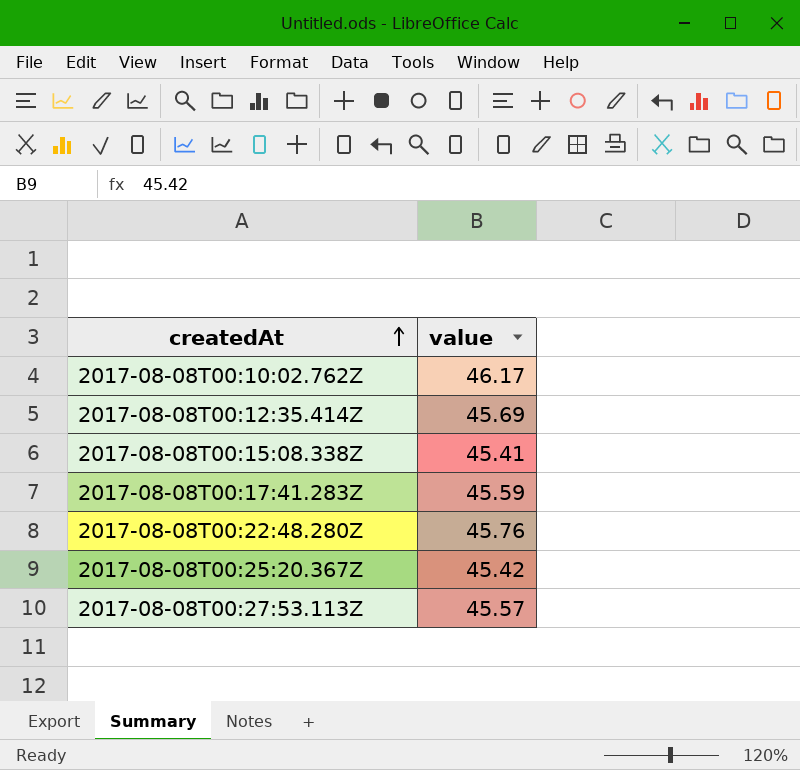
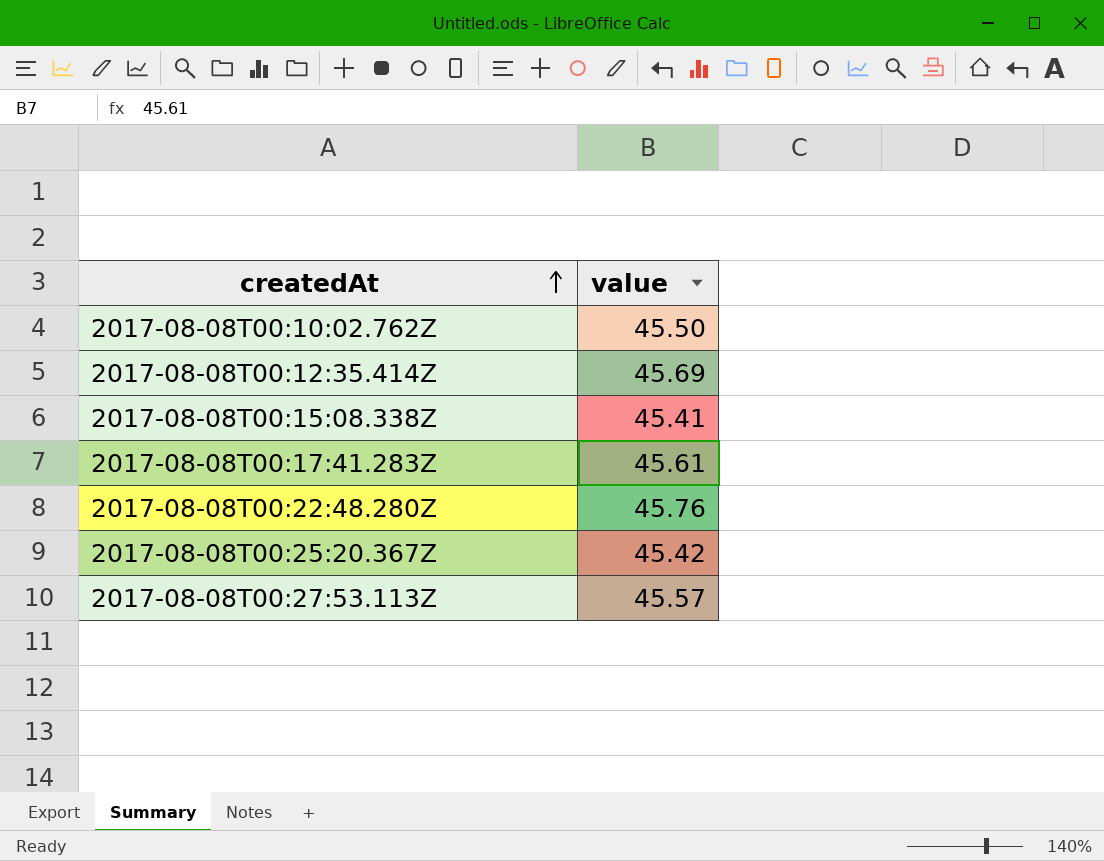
2017-08-08T00:10:02.762Z | value: 46.17 -> 45.50
2017-08-08T00:17:41.283Z | value: 45.59 -> 45.61

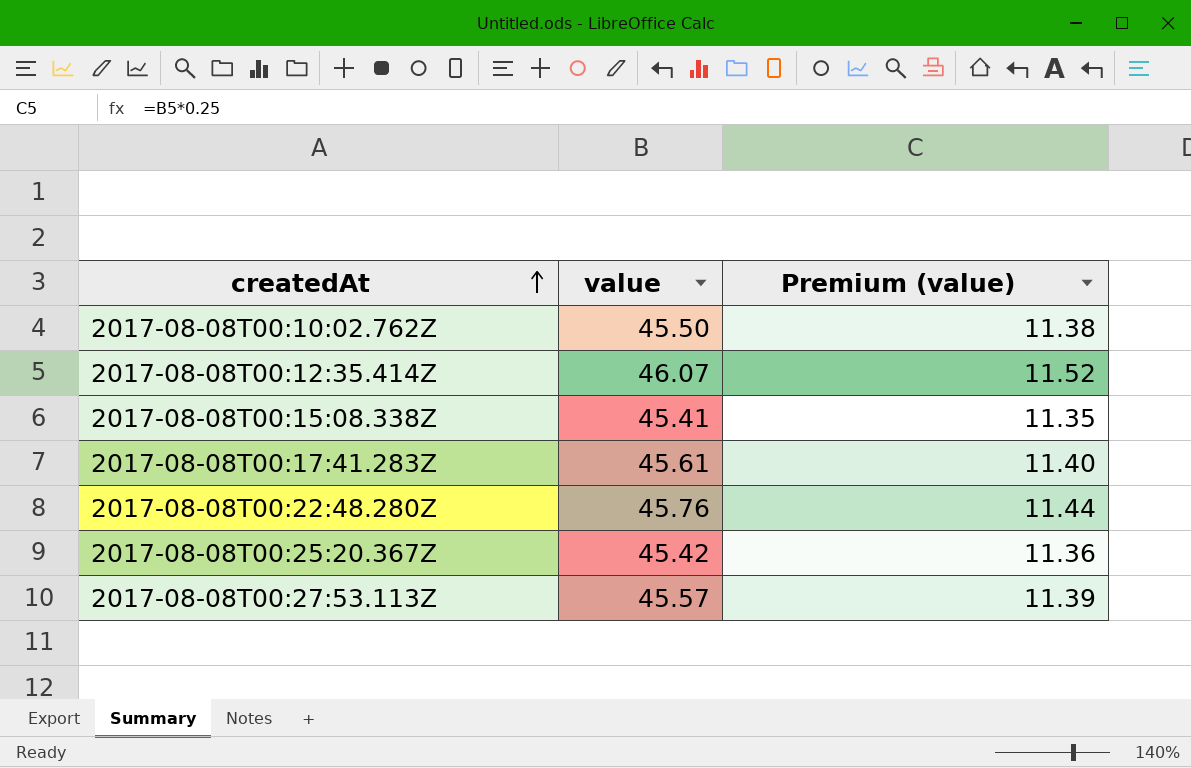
column Premium (value) | formula: none -> [value] * 0.25
2017-08-08T00:12:35.414Z | value: 45.69 -> 46.07

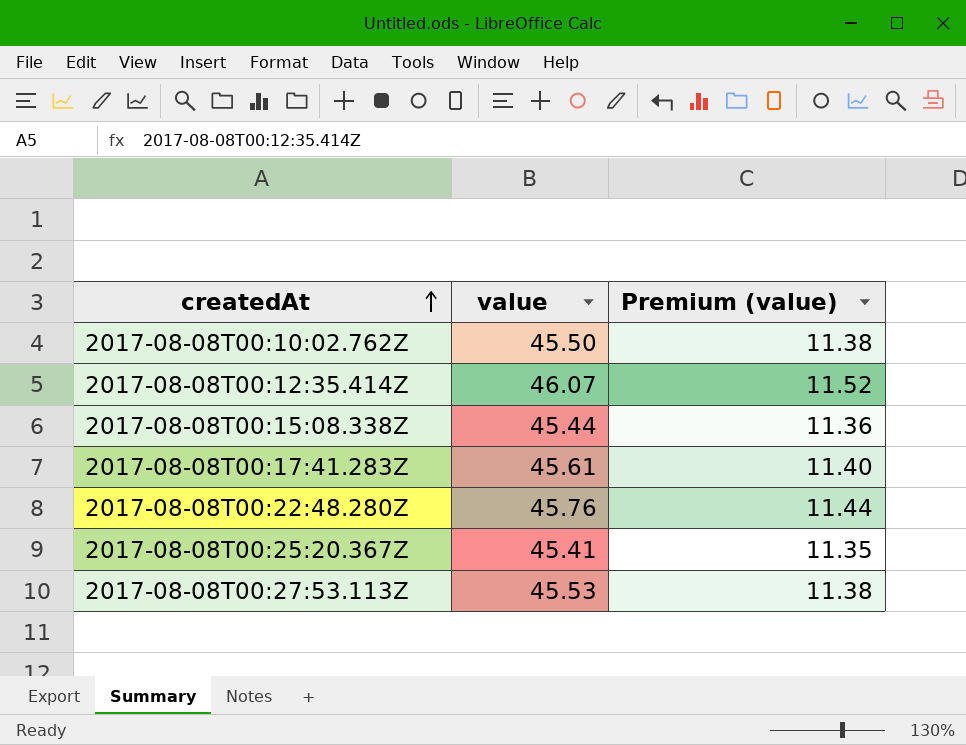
2017-08-08T00:15:08.338Z | value: 45.41 -> 45.44
2017-08-08T00:15:08.338Z | Premium (value): 11.35 -> 11.36
2017-08-08T00:25:20.367Z | value: 45.42 -> 45.41
2017-08-08T00:25:20.367Z | Premium (value): 11.36 -> 11.35
2017-08-08T00:27:53.113Z | value: 45.57 -> 45.53
2017-08-08T00:27:53.113Z | Premium (value): 11.39 -> 11.38

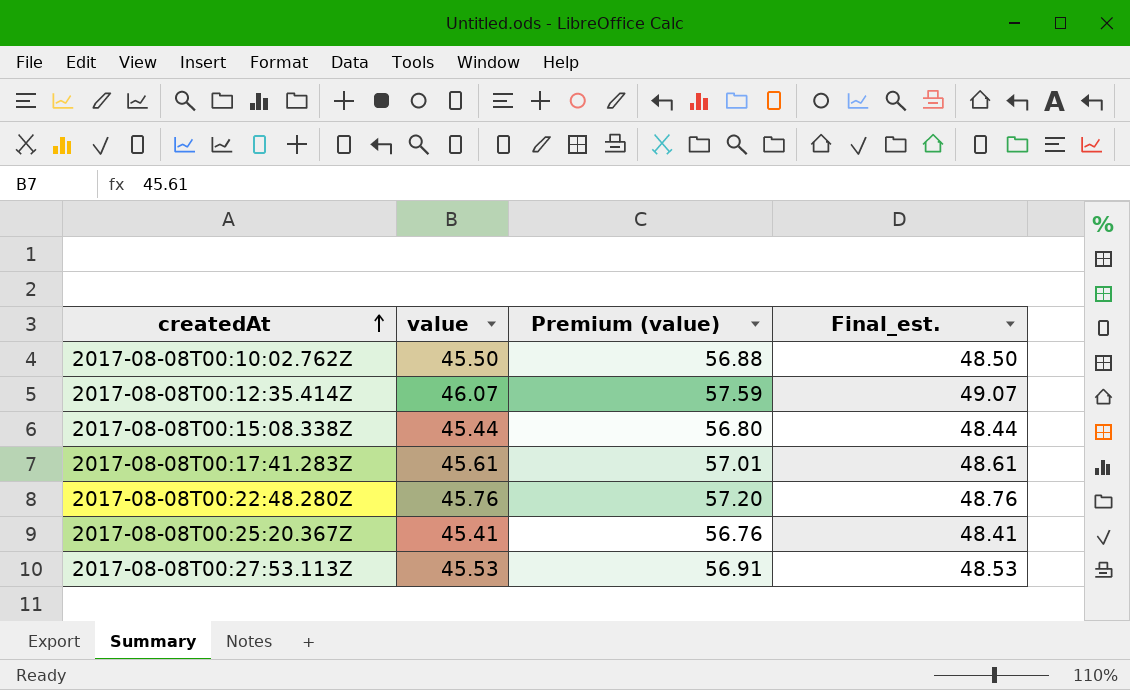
column Premium (value) | formula: [value] * 0.25 -> [value] * 1.25
column Final_est. | formula: none -> [value] + 3

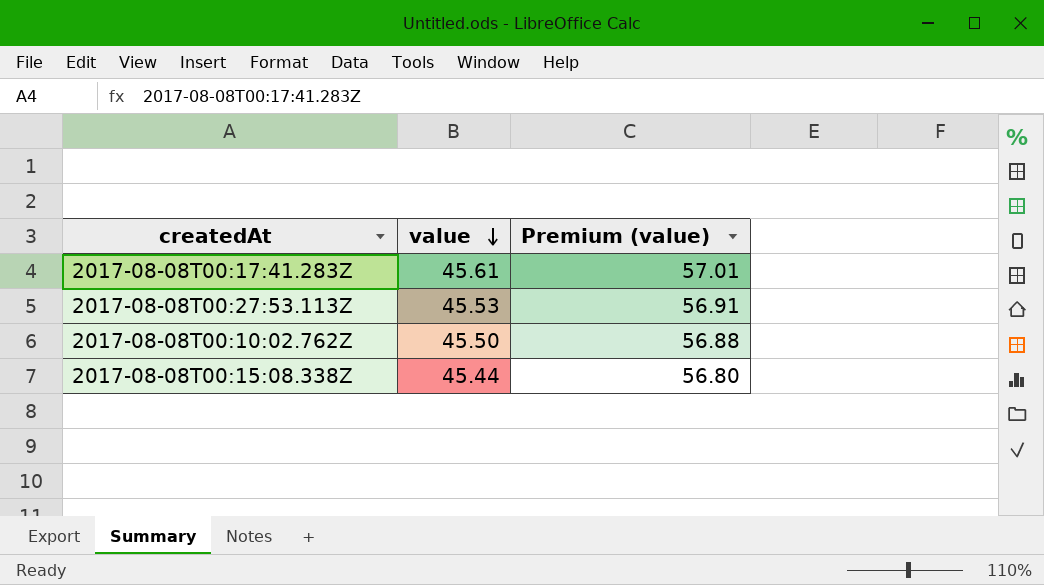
row order: createdAt ascending -> value descending
column Final_est. | formula: [value] + 3 -> none
row 2017-08-08T00:12:35.414Z: 46.07 | 57.59 | 49.07 -> none
row 2017-08-08T00:22:48.280Z: 45.76 | 57.20 | 48.76 -> none
row 2017-08-08T00:25:20.367Z: 45.41 | 56.76 | 48.41 -> none

